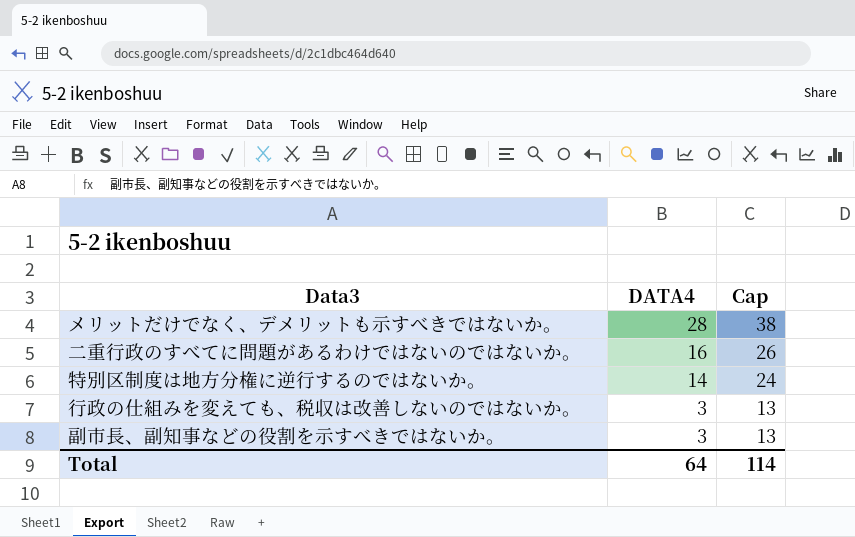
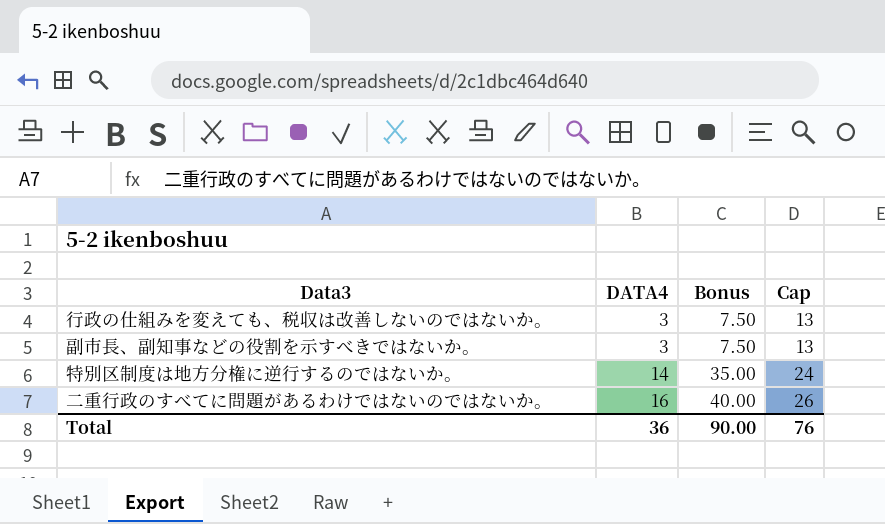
row order: DATA4 descending -> DATA4 ascending
column Bonus | formula: none -> [DATA4] * 2.5
row メリットだけでなく、デメリットも示すべきではないか。: 28 | 38 -> none
Total | DATA4: 64 -> 36
Total | Cap: 114 -> 76

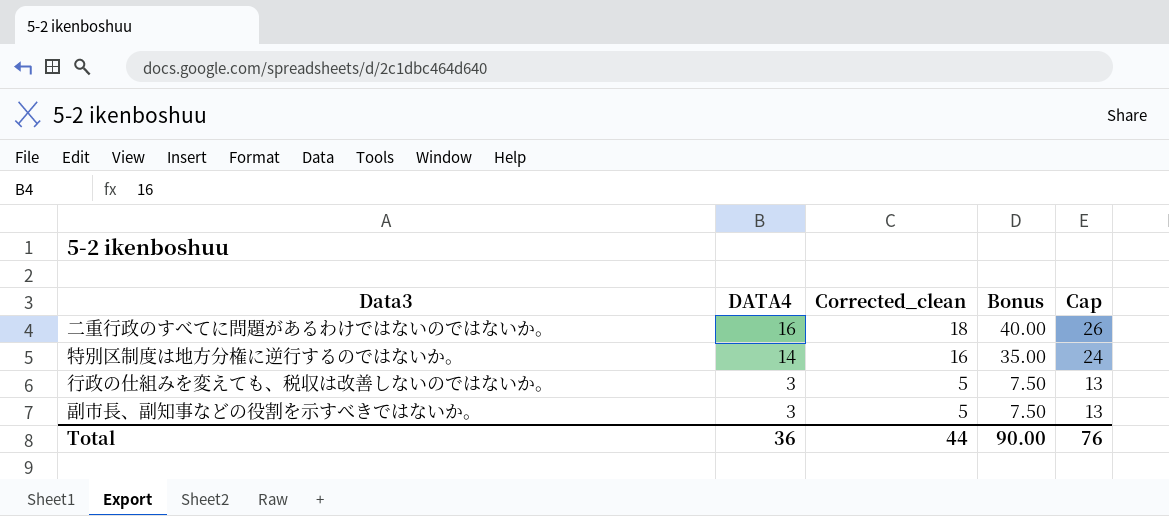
row order: DATA4 ascending -> DATA4 descending
column Corrected_clean | formula: none -> [DATA4] + 2

